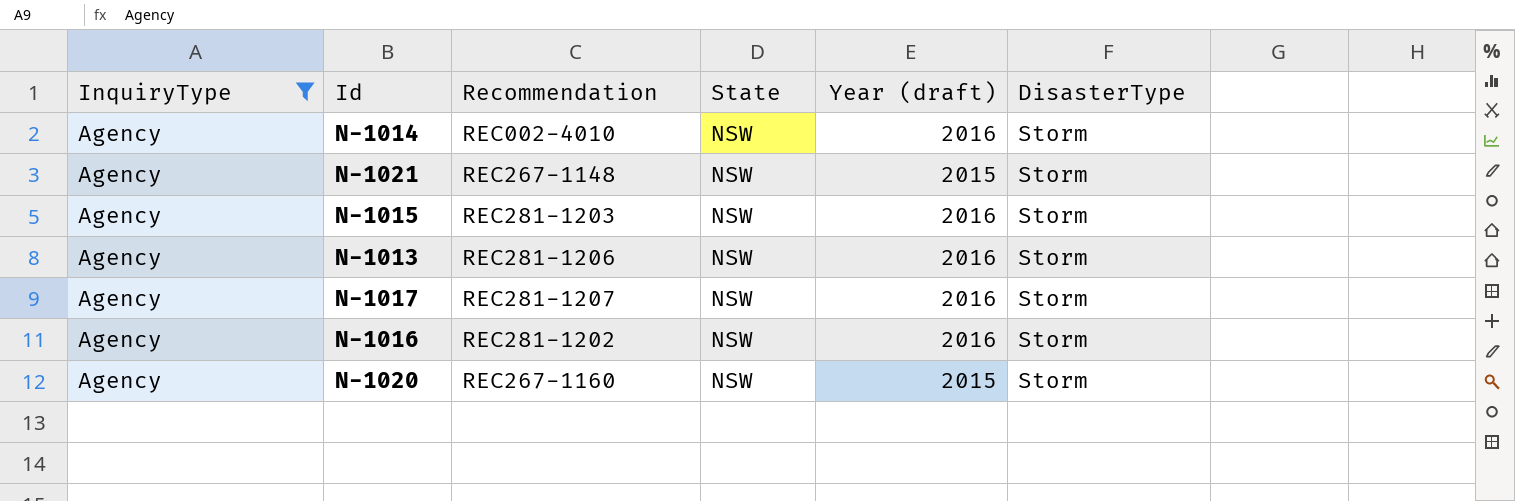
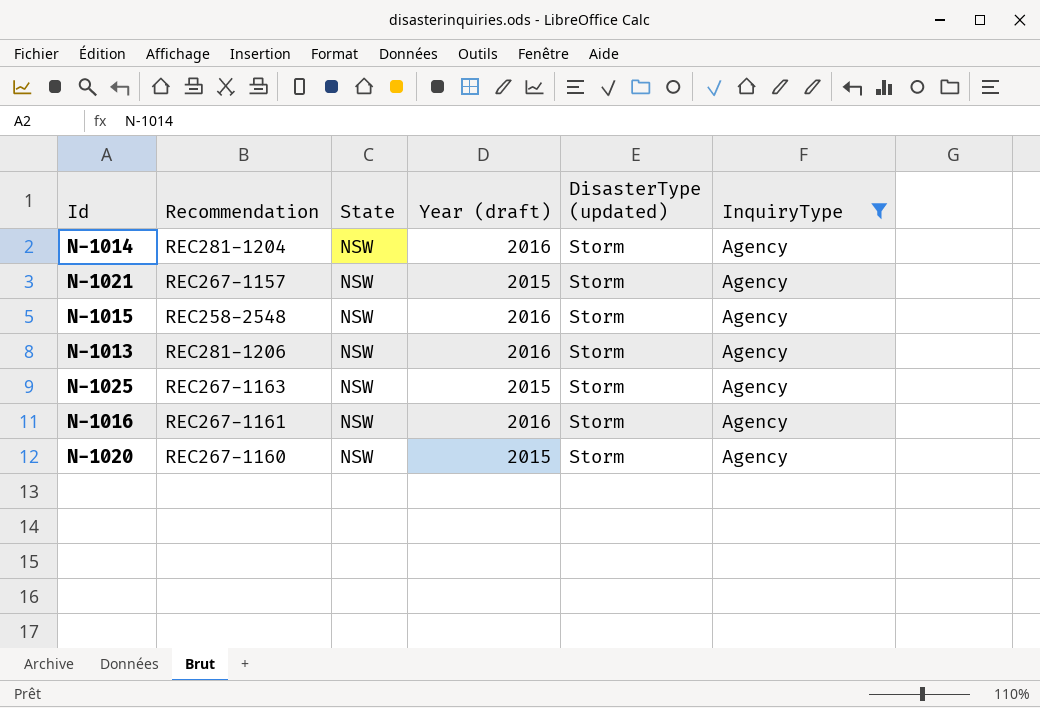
column name: DisasterType -> DisasterType (updated)
column InquiryType | position: 1 -> 6
row N-1017: Agency | REC281-1207 | NSW | 2016 | Storm -> none
N-1014 | Recommendation: REC002-4010 -> REC281-1204
N-1021 | Recommendation: REC267-1148 -> REC267-1157
N-1015 | Recommendation: REC281-1203 -> REC258-2548
row N-1025: none -> REC267-1163 | NSW | 2015 | Storm | Agency
N-1016 | Recommendation: REC281-1202 -> REC267-1161

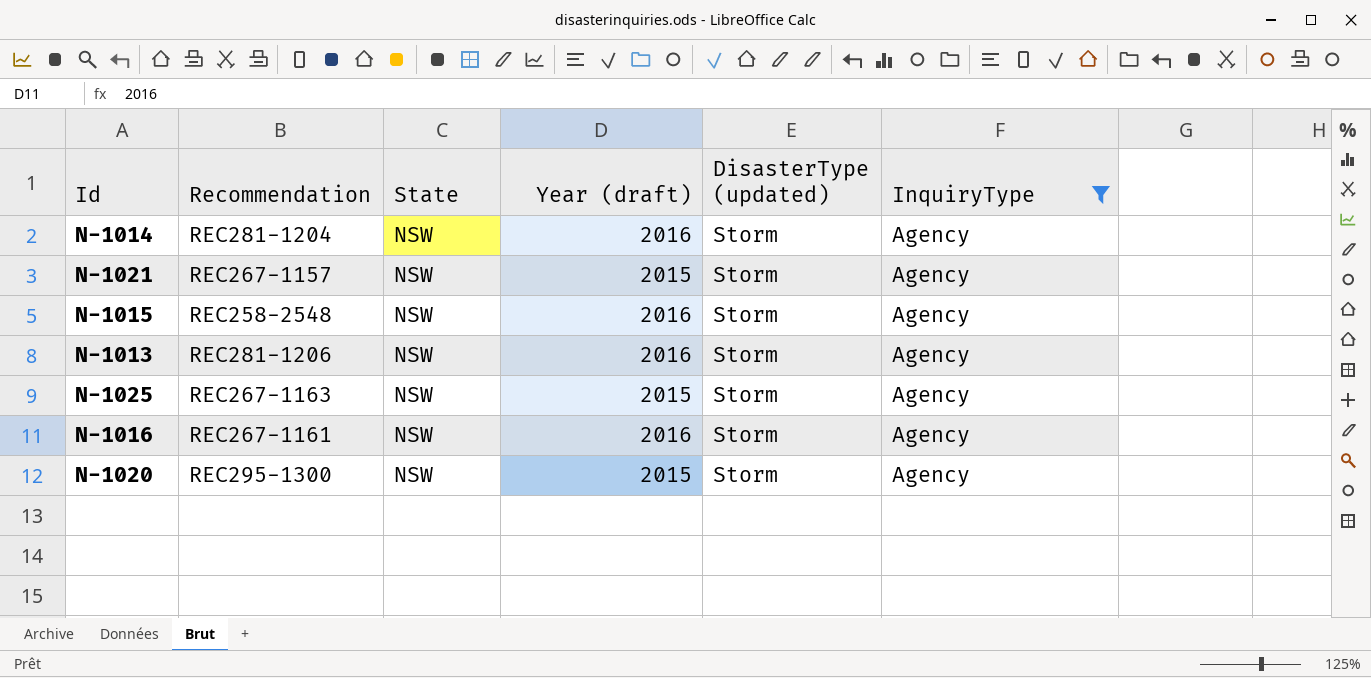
N-1020 | Recommendation: REC267-1160 -> REC295-1300

